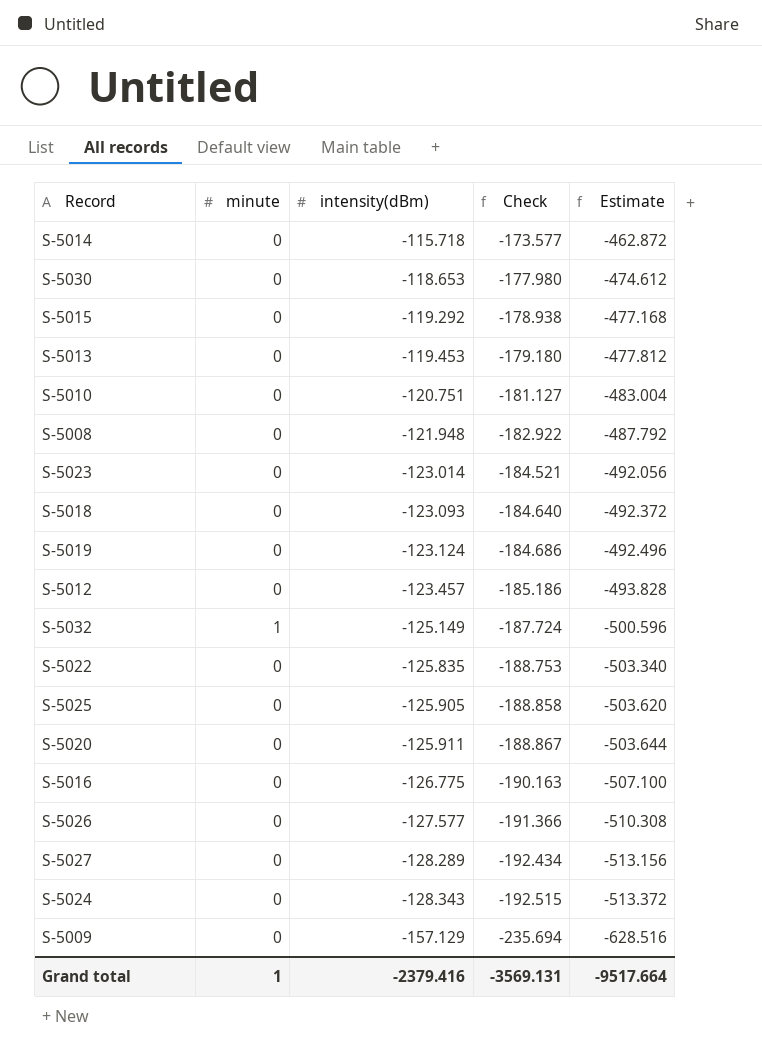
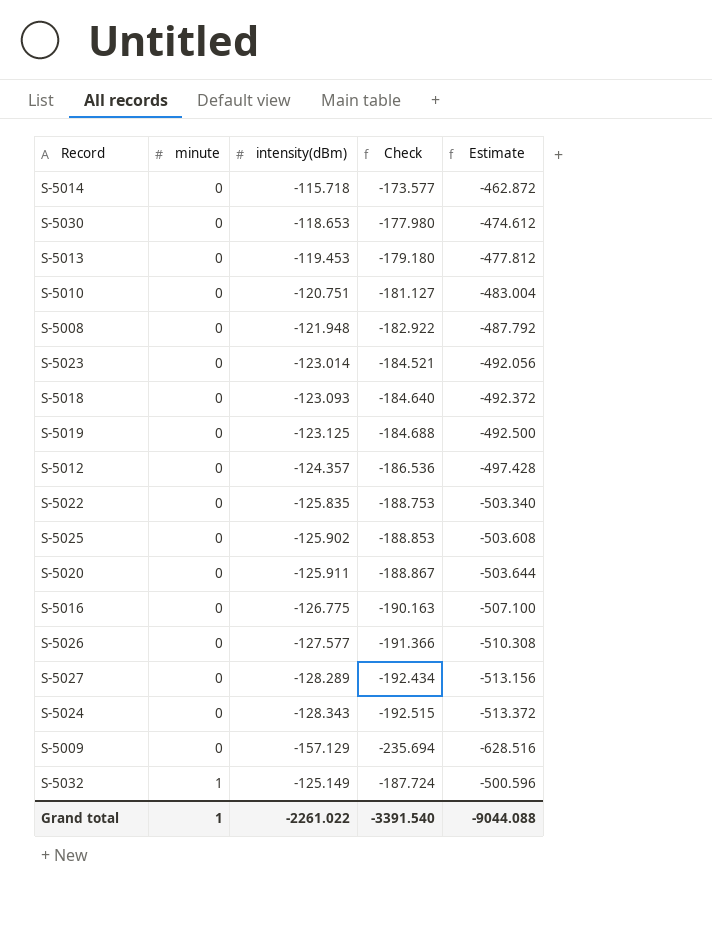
row order: intensity(dBm) descending -> minute ascending
row S-5015: 0 | -119.292 | -178.938 | -477.168 -> none
S-5019 | intensity(dBm): -123.124 -> -123.125
S-5019 | Check: -184.686 -> -184.688
S-5019 | Estimate: -492.496 -> -492.500
S-5012 | intensity(dBm): -123.457 -> -124.357
S-5012 | Check: -185.186 -> -186.536
S-5012 | Estimate: -493.828 -> -497.428
S-5025 | intensity(dBm): -125.905 -> -125.902
S-5025 | Check: -188.858 -> -188.853
S-5025 | Estimate: -503.620 -> -503.608
Grand total | intensity(dBm): -2379.416 -> -2261.022
Grand total | Check: -3569.131 -> -3391.540
Grand total | Estimate: -9517.664 -> -9044.088

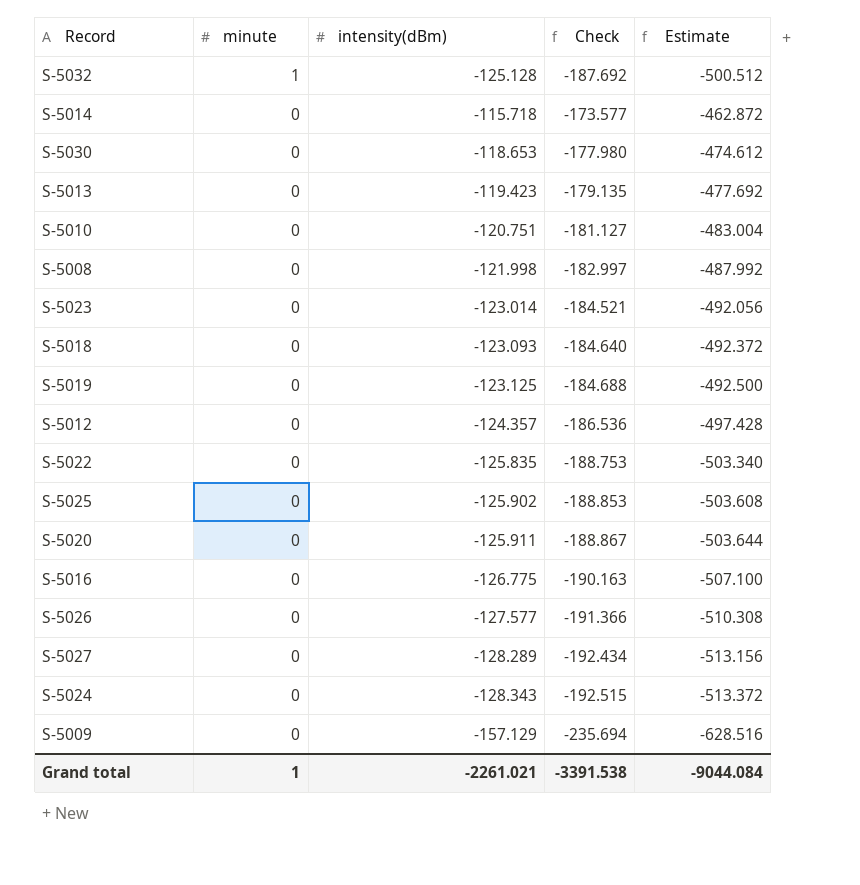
row order: minute ascending -> minute descending
S-5032 | intensity(dBm): -125.149 -> -125.128
S-5032 | Check: -187.724 -> -187.692
S-5032 | Estimate: -500.596 -> -500.512
S-5013 | intensity(dBm): -119.453 -> -119.423
S-5013 | Check: -179.180 -> -179.135
S-5013 | Estimate: -477.812 -> -477.692
S-5008 | intensity(dBm): -121.948 -> -121.998
S-5008 | Check: -182.922 -> -182.997
S-5008 | Estimate: -487.792 -> -487.992
Grand total | intensity(dBm): -2261.022 -> -2261.021
Grand total | Check: -3391.540 -> -3391.538
Grand total | Estimate: -9044.088 -> -9044.084

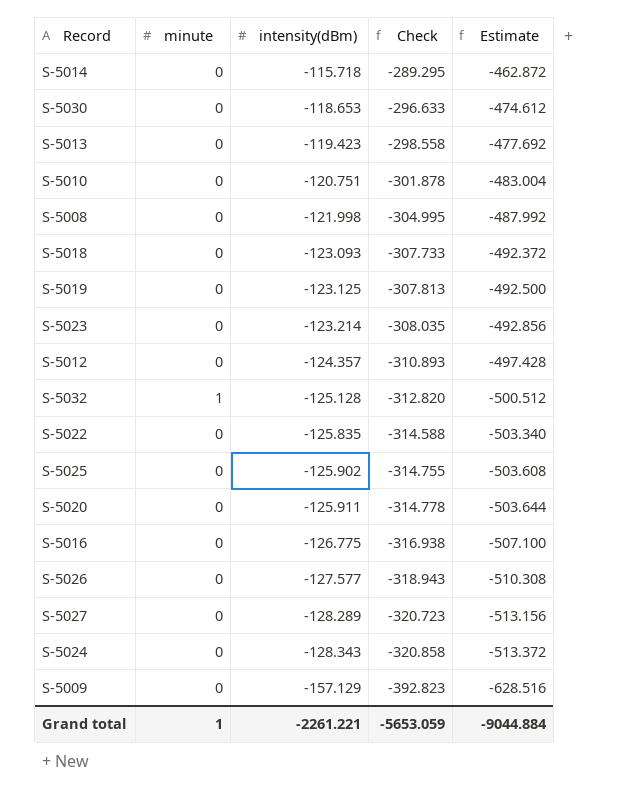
row order: minute descending -> intensity(dBm) descending
column Check | formula: [intensity(dBm)] * 1.5 -> [intensity(dBm)] * 2.5
S-5023 | intensity(dBm): -123.014 -> -123.214
S-5023 | Estimate: -492.056 -> -492.856
Grand total | intensity(dBm): -2261.021 -> -2261.221
Grand total | Check: -3391.538 -> -5653.059
Grand total | Estimate: -9044.084 -> -9044.884

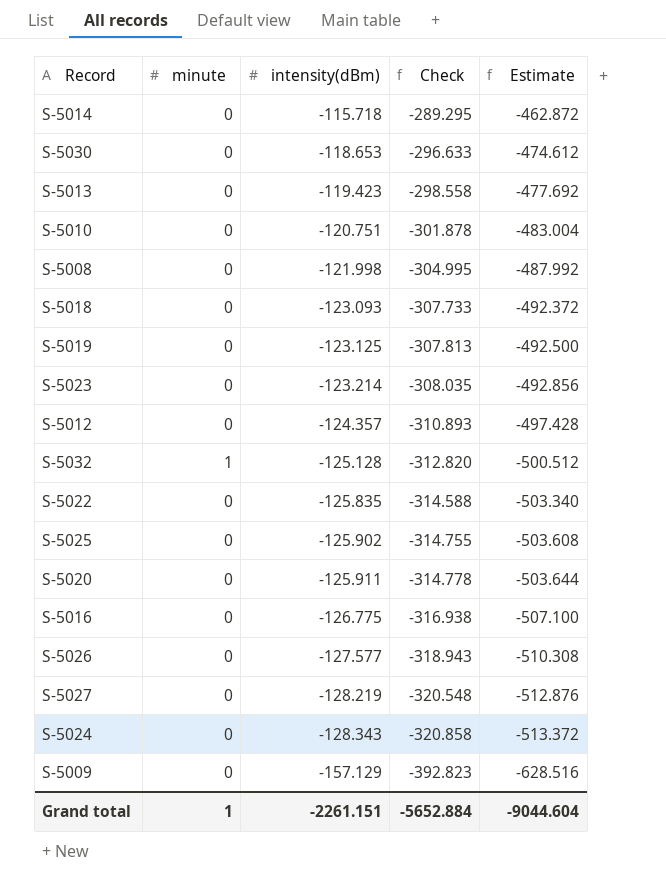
S-5027 | intensity(dBm): -128.289 -> -128.219
S-5027 | Check: -320.723 -> -320.548
S-5027 | Estimate: -513.156 -> -512.876
Grand total | intensity(dBm): -2261.221 -> -2261.151
Grand total | Check: -5653.059 -> -5652.884
Grand total | Estimate: -9044.884 -> -9044.604

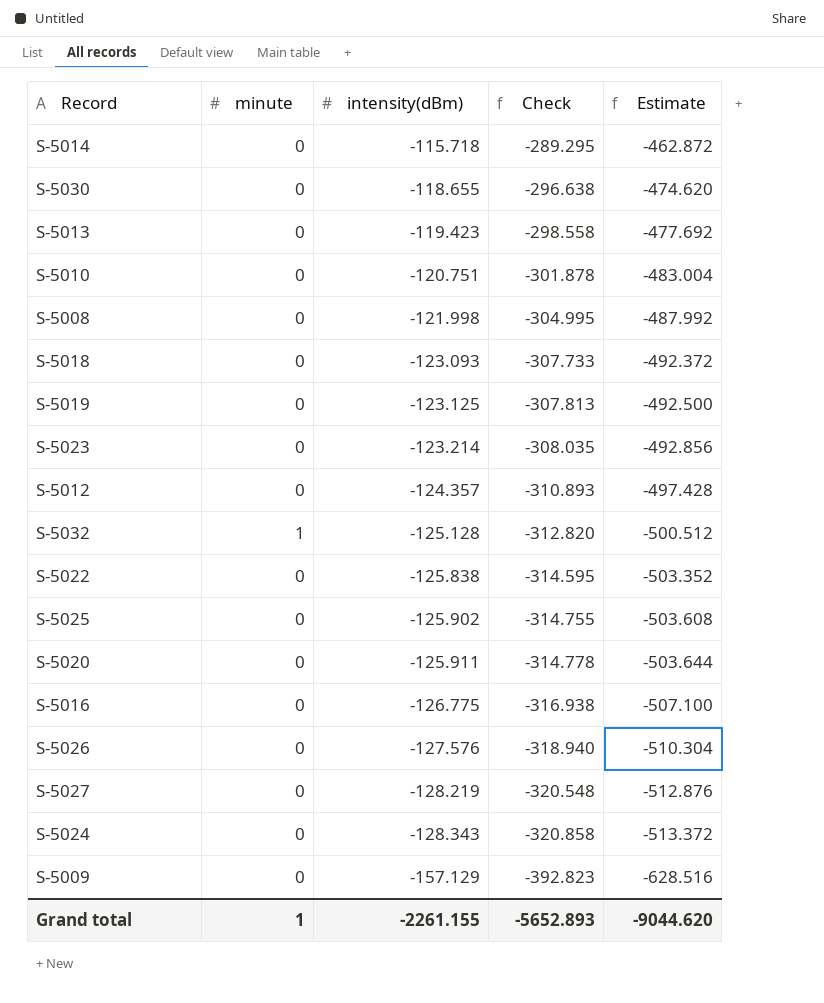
S-5030 | intensity(dBm): -118.653 -> -118.655
S-5030 | Check: -296.633 -> -296.638
S-5030 | Estimate: -474.612 -> -474.620
S-5022 | intensity(dBm): -125.835 -> -125.838
S-5022 | Check: -314.588 -> -314.595
S-5022 | Estimate: -503.340 -> -503.352
S-5026 | intensity(dBm): -127.577 -> -127.576
S-5026 | Check: -318.943 -> -318.940
S-5026 | Estimate: -510.308 -> -510.304
Grand total | intensity(dBm): -2261.151 -> -2261.155
Grand total | Check: -5652.884 -> -5652.893
Grand total | Estimate: -9044.604 -> -9044.620

